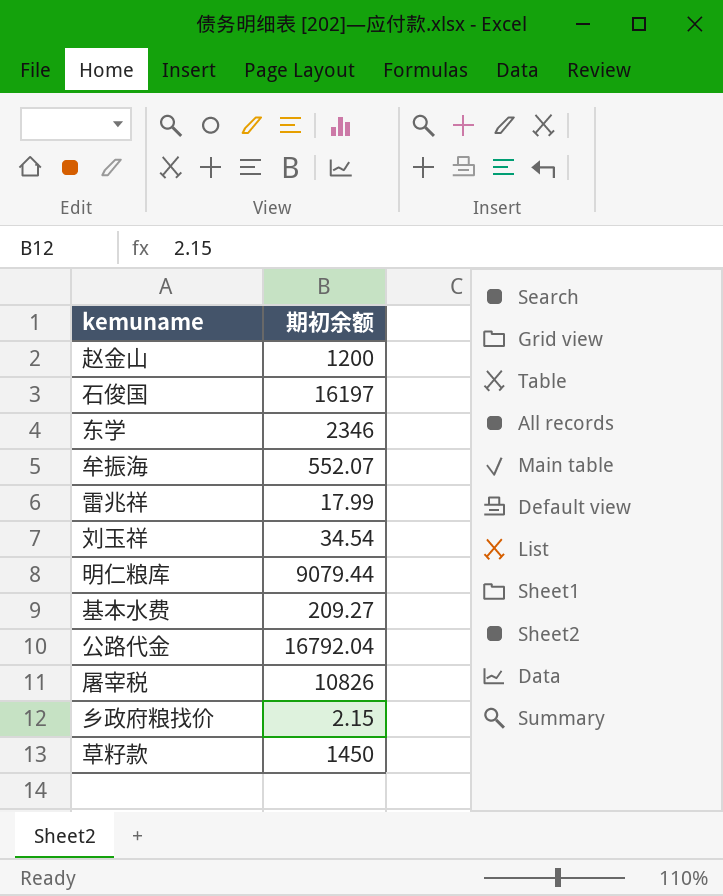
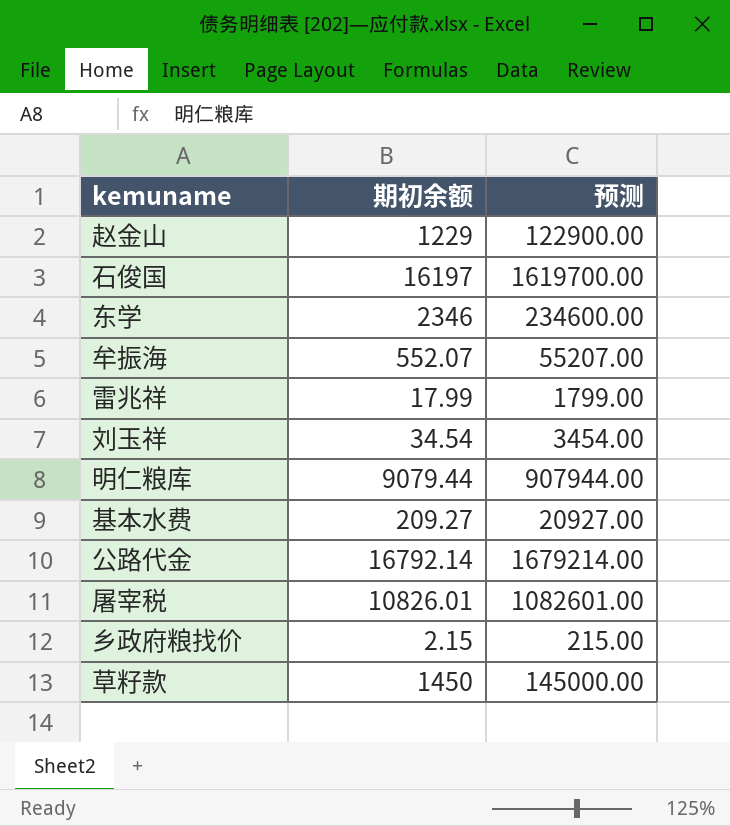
column 预测 | formula: none -> [期初余额] * 100
赵金山 | 期初余额: 1200 -> 1229
公路代金 | 期初余额: 16792.04 -> 16792.14
屠宰税 | 期初余额: 10826 -> 10826.01

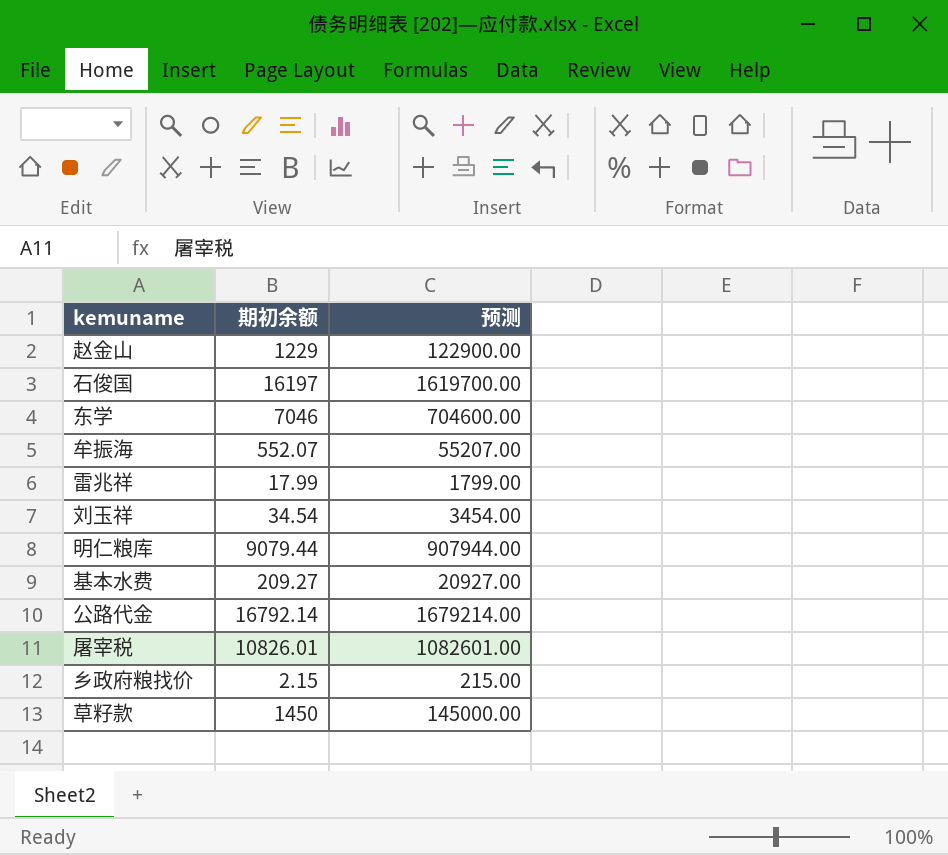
东学 | 期初余额: 2346 -> 7046
东学 | 预测: 234600.00 -> 704600.00

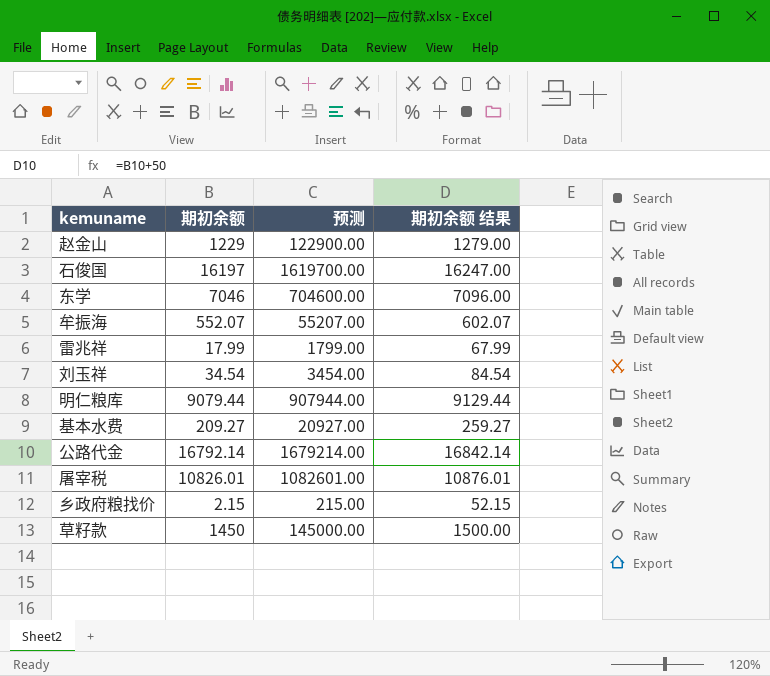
column 期初余额 结果 | formula: none -> [期初余额] + 50

